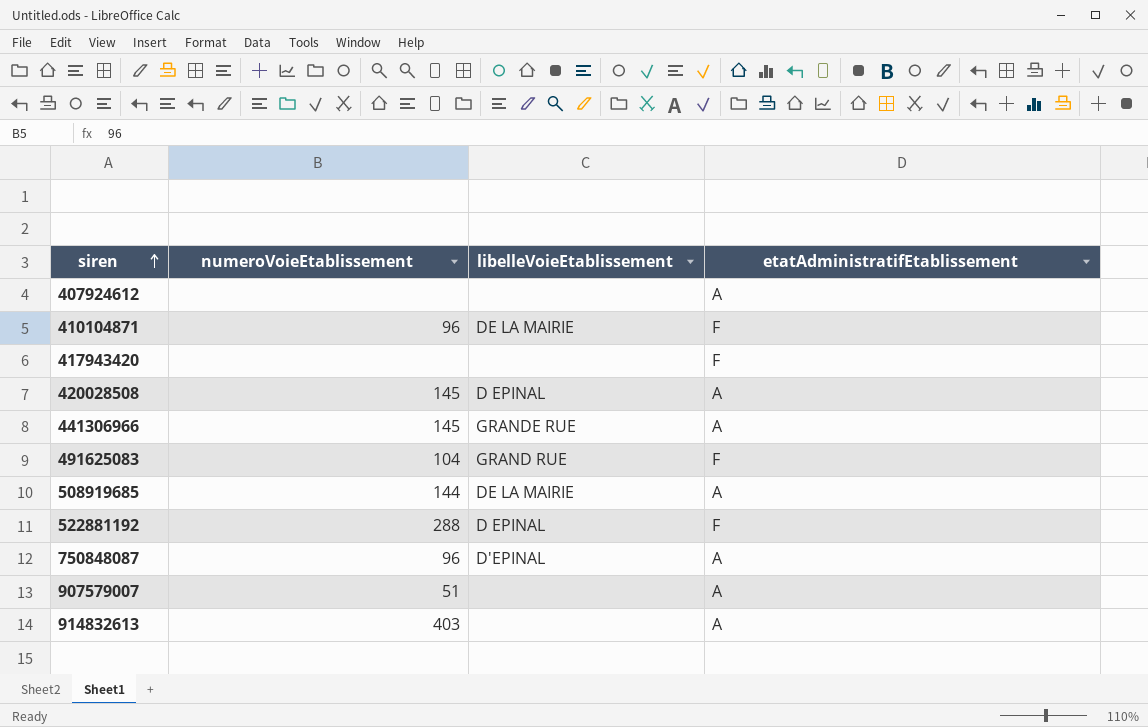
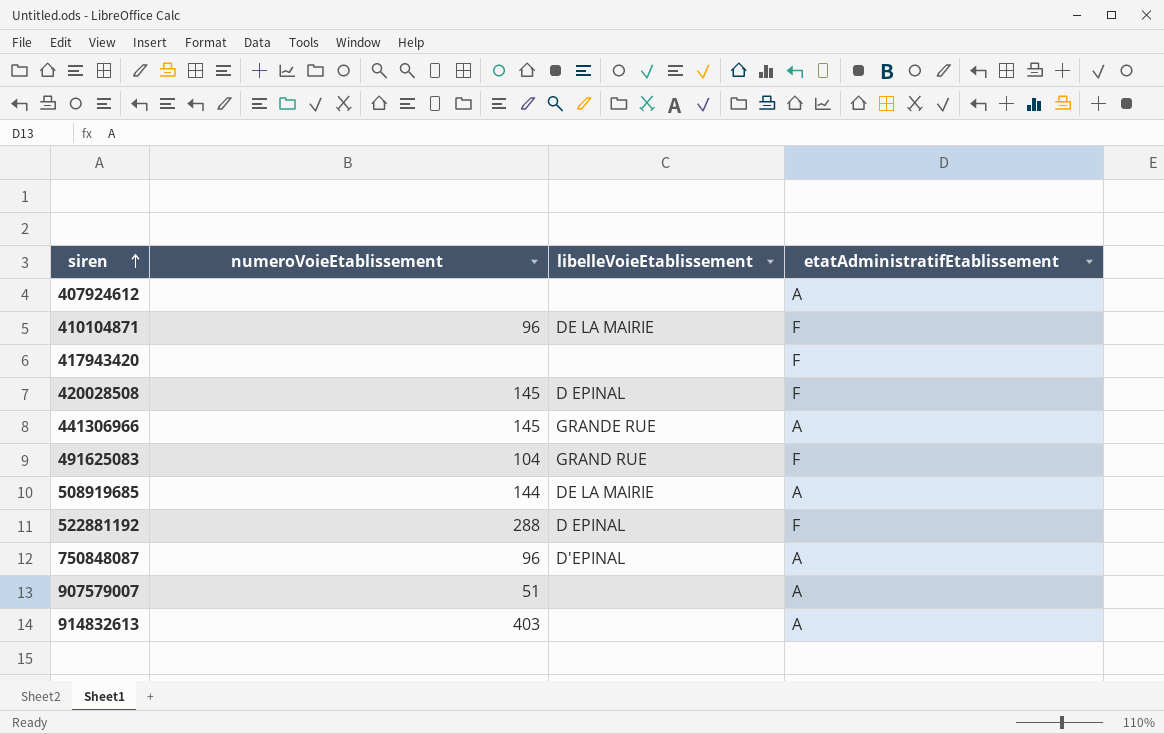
420028508 | etatAdministratifEtablissement: A -> F

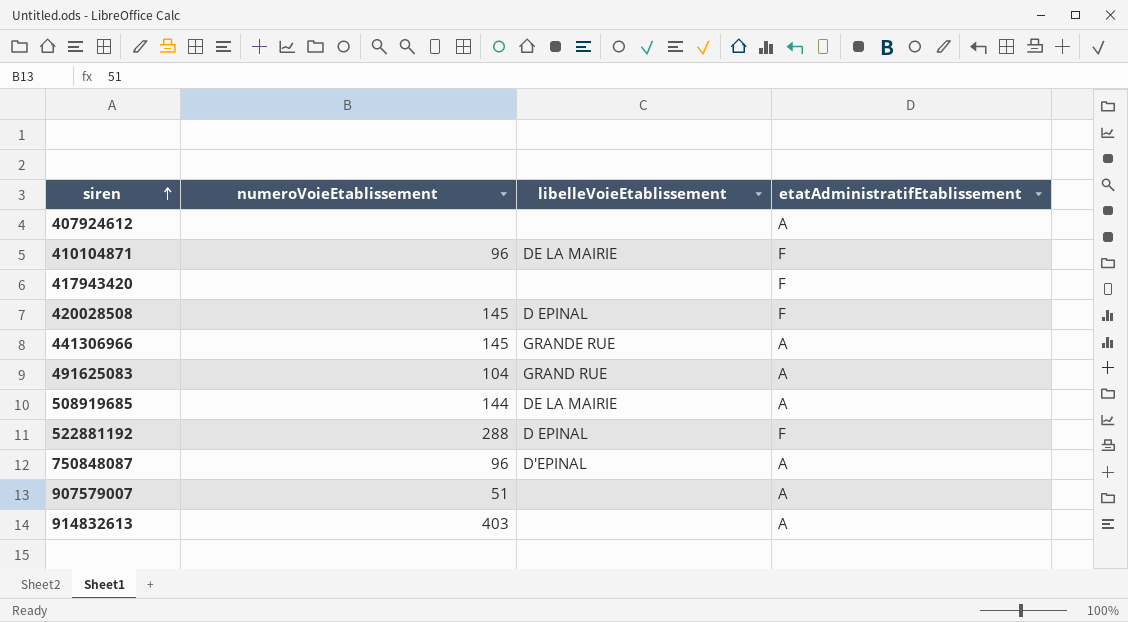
491625083 | etatAdministratifEtablissement: F -> A

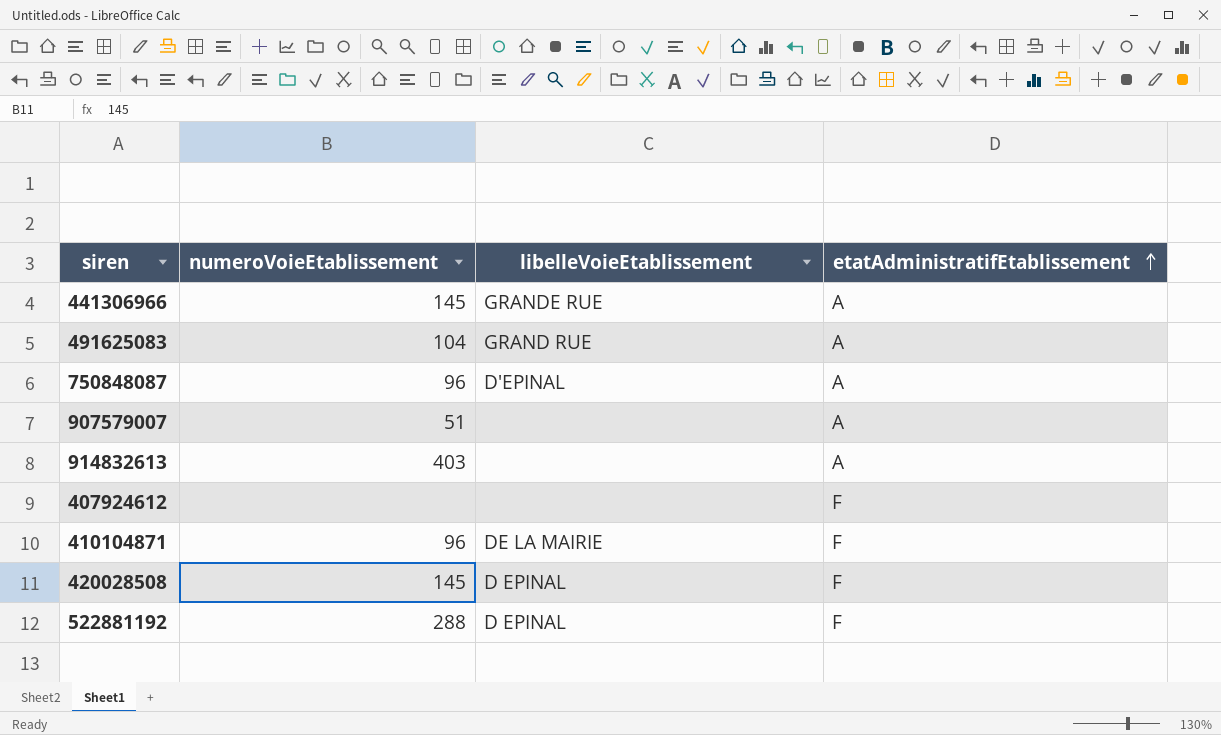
row order: siren ascending -> etatAdministratifEtablissement ascending
row 417943420: none | none | F -> none
row 508919685: 144 | DE LA MAIRIE | A -> none
407924612 | etatAdministratifEtablissement: A -> F

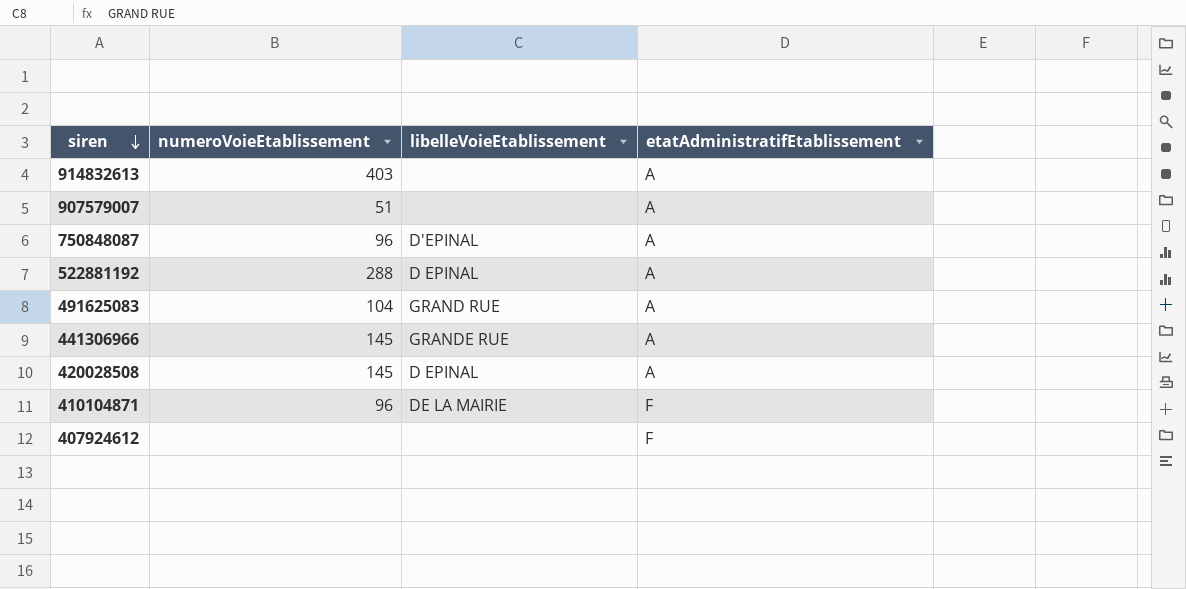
row order: etatAdministratifEtablissement ascending -> siren descending
522881192 | etatAdministratifEtablissement: F -> A
420028508 | etatAdministratifEtablissement: F -> A

